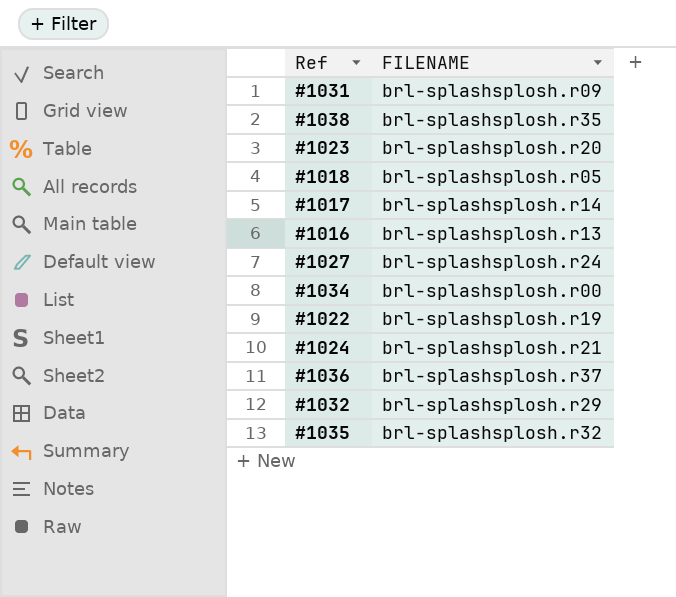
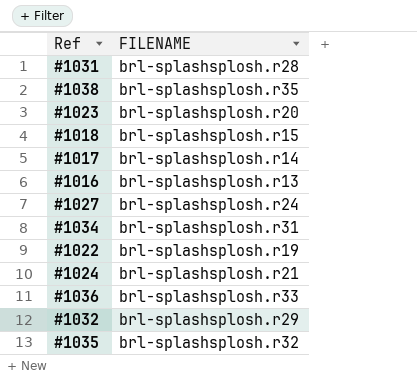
#1031 | FILENAME: brl-splashsplosh.r09 -> brl-splashsplosh.r28
#1018 | FILENAME: brl-splashsplosh.r05 -> brl-splashsplosh.r15
#1034 | FILENAME: brl-splashsplosh.r00 -> brl-splashsplosh.r31
#1036 | FILENAME: brl-splashsplosh.r37 -> brl-splashsplosh.r33

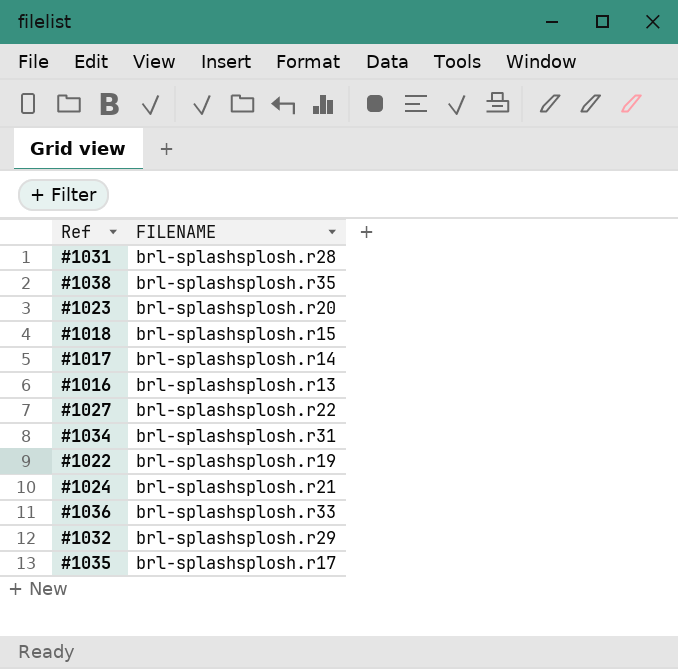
#1027 | FILENAME: brl-splashsplosh.r24 -> brl-splashsplosh.r22
#1035 | FILENAME: brl-splashsplosh.r32 -> brl-splashsplosh.r17

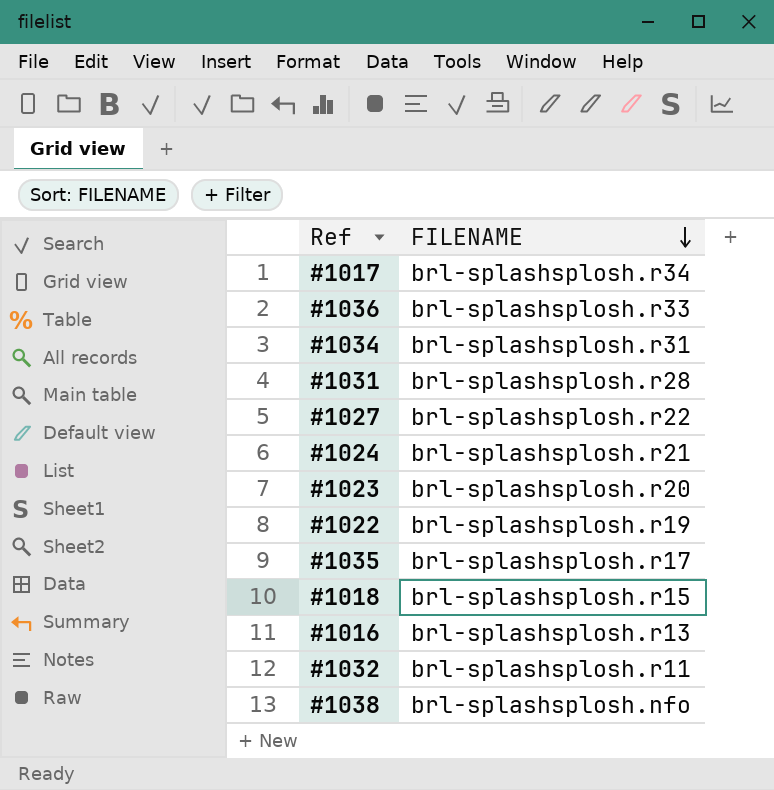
row order: none -> FILENAME descending
#1017 | FILENAME: brl-splashsplosh.r14 -> brl-splashsplosh.r34
#1032 | FILENAME: brl-splashsplosh.r29 -> brl-splashsplosh.r11
#1038 | FILENAME: brl-splashsplosh.r35 -> brl-splashsplosh.nfo

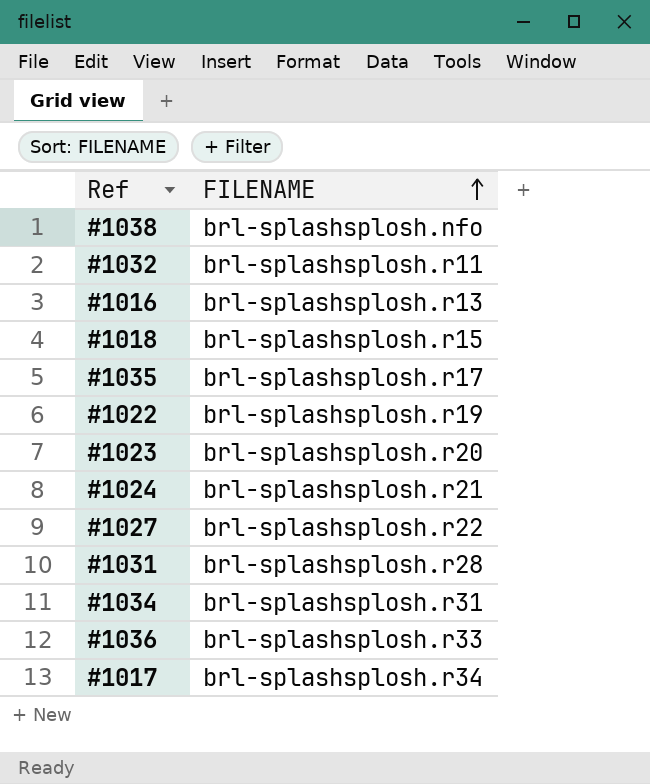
row order: FILENAME descending -> FILENAME ascending

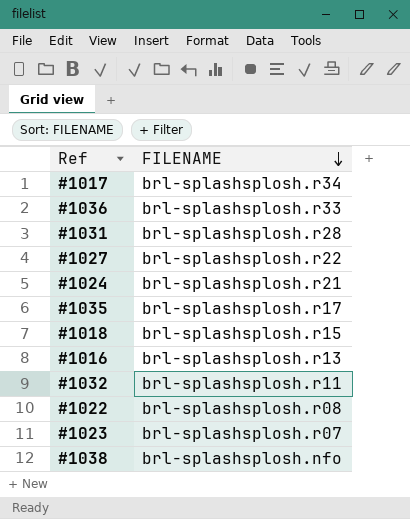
row order: FILENAME ascending -> FILENAME descending
row #1034: brl-splashsplosh.r31 -> none
#1022 | FILENAME: brl-splashsplosh.r19 -> brl-splashsplosh.r08
#1023 | FILENAME: brl-splashsplosh.r20 -> brl-splashsplosh.r07

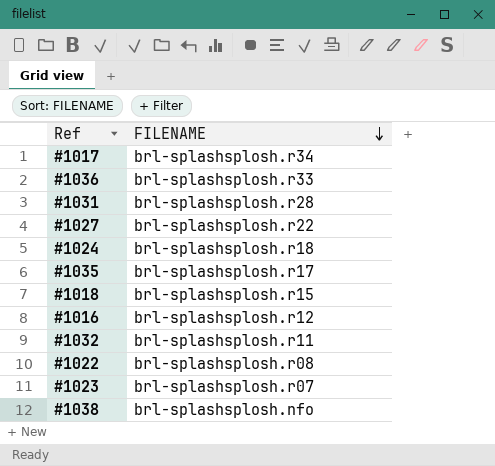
#1024 | FILENAME: brl-splashsplosh.r21 -> brl-splashsplosh.r18
#1016 | FILENAME: brl-splashsplosh.r13 -> brl-splashsplosh.r12

